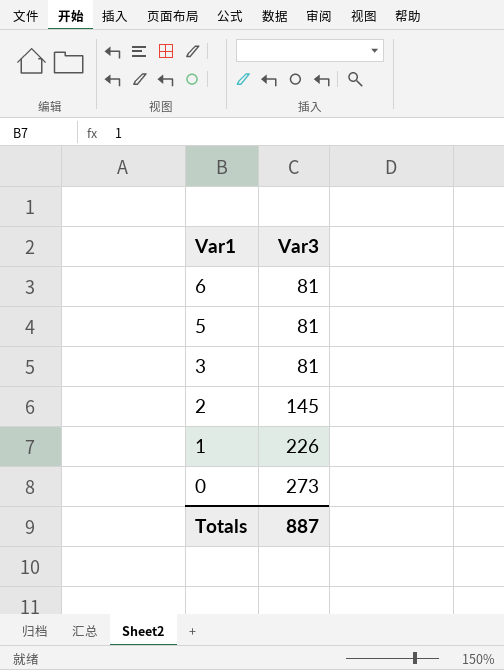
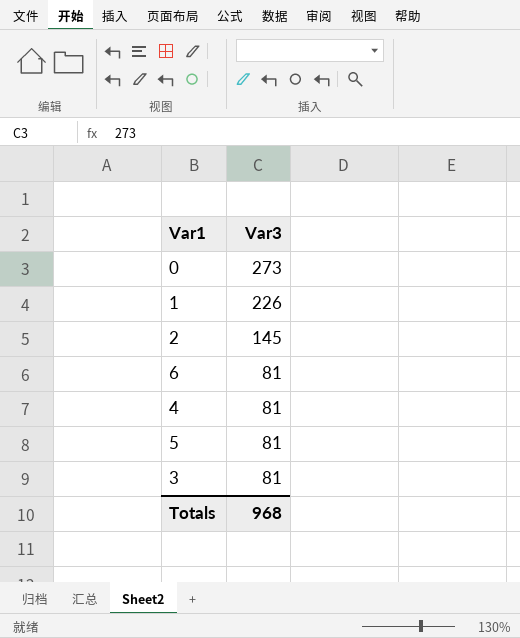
row order: Var1 descending -> Var3 descending
row 4: none -> 81
Totals | Var3: 887 -> 968

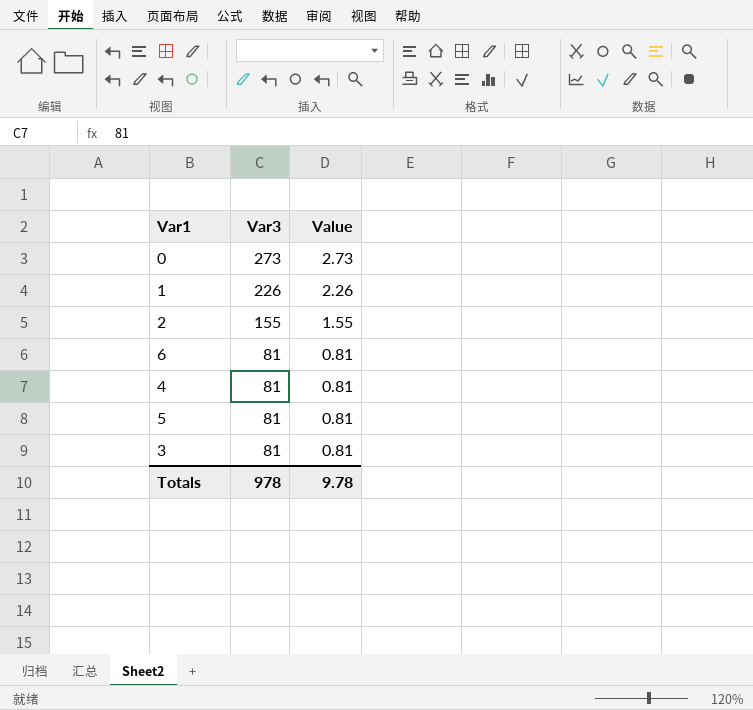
column Value | formula: none -> [Var3] * 0.01
2 | Var3: 145 -> 155
Totals | Var3: 968 -> 978

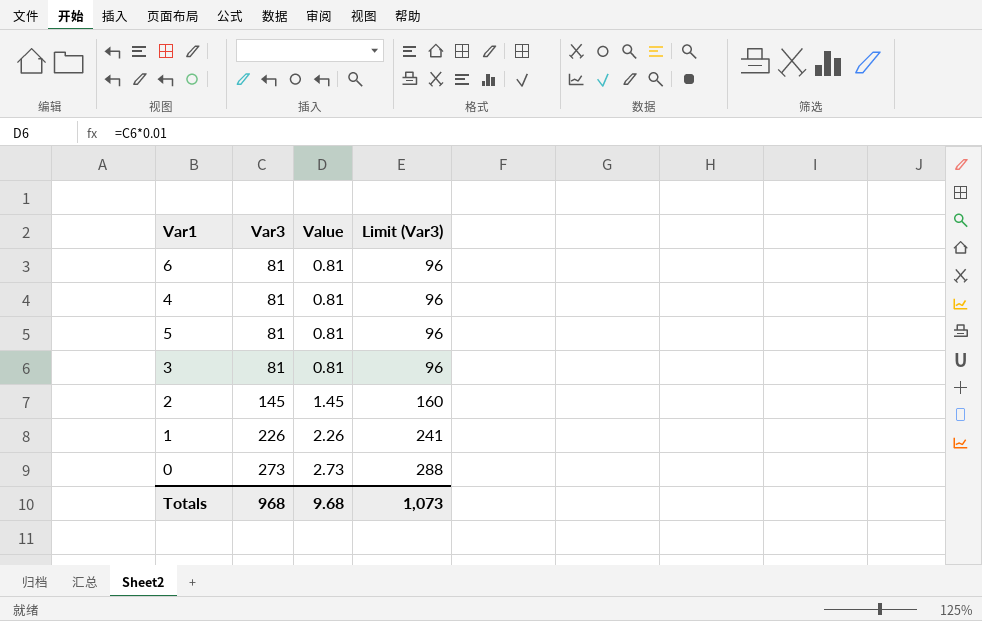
row order: Var3 descending -> Var3 ascending
column Limit (Var3) | formula: none -> [Var3] + 15
2 | Var3: 155 -> 145
2 | Value: 1.55 -> 1.45
Totals | Var3: 978 -> 968
Totals | Value: 9.78 -> 9.68

